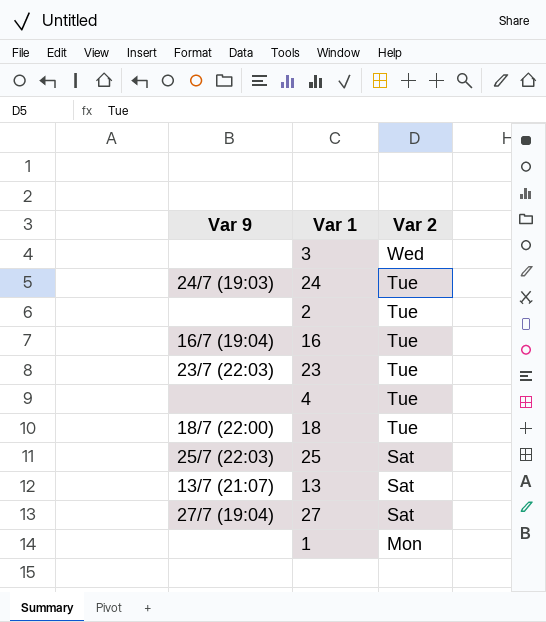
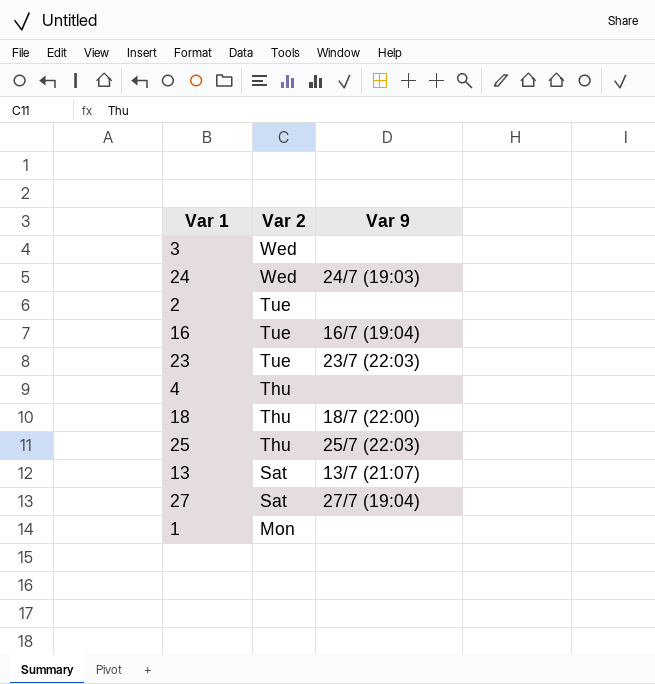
column Var 9 | position: 1 -> 3
24 | Var 2: Tue -> Wed
4 | Var 2: Tue -> Thu
18 | Var 2: Tue -> Thu
25 | Var 2: Sat -> Thu

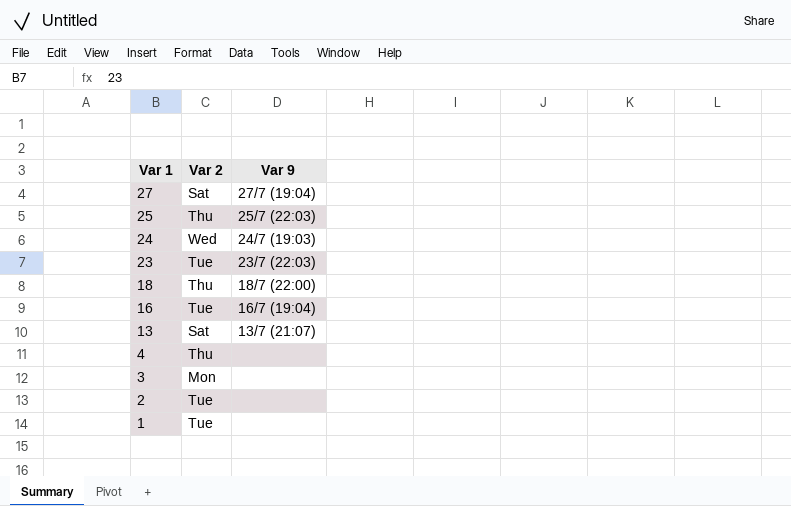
row order: Var 2 descending -> Var 1 descending
3 | Var 2: Wed -> Mon
1 | Var 2: Mon -> Tue

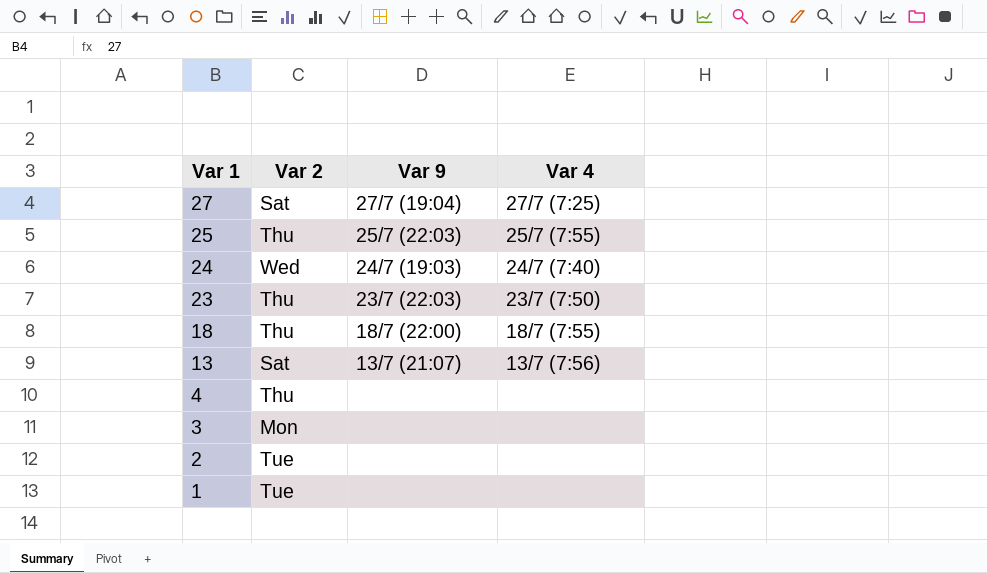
column Var 4 | position: none -> 4
row 16: Tue | 16/7 (19:04) -> none
23 | Var 2: Tue -> Thu

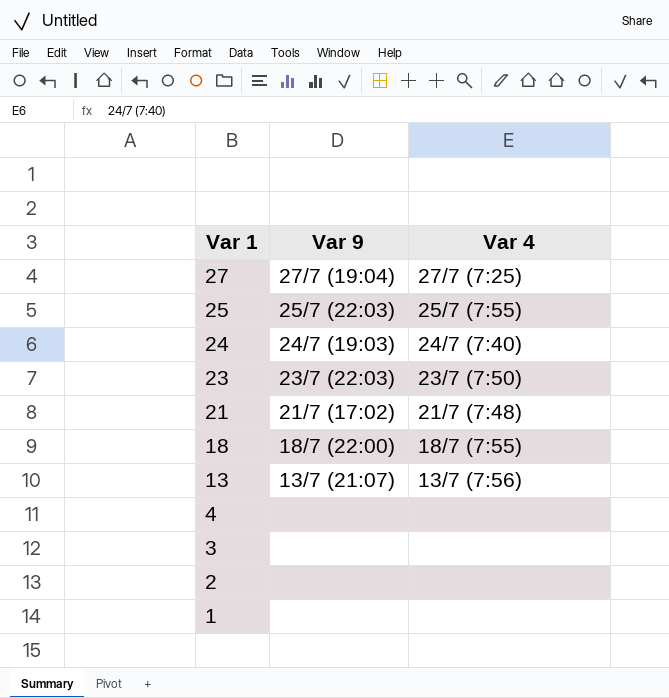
column Var 2 | position: 2 -> none
row 21: none -> 21/7 (17:02) | 21/7 (7:48)

